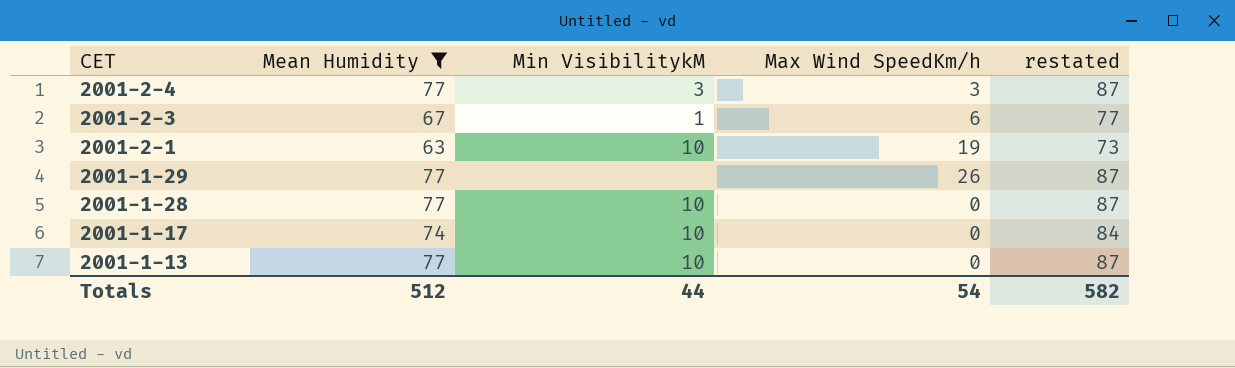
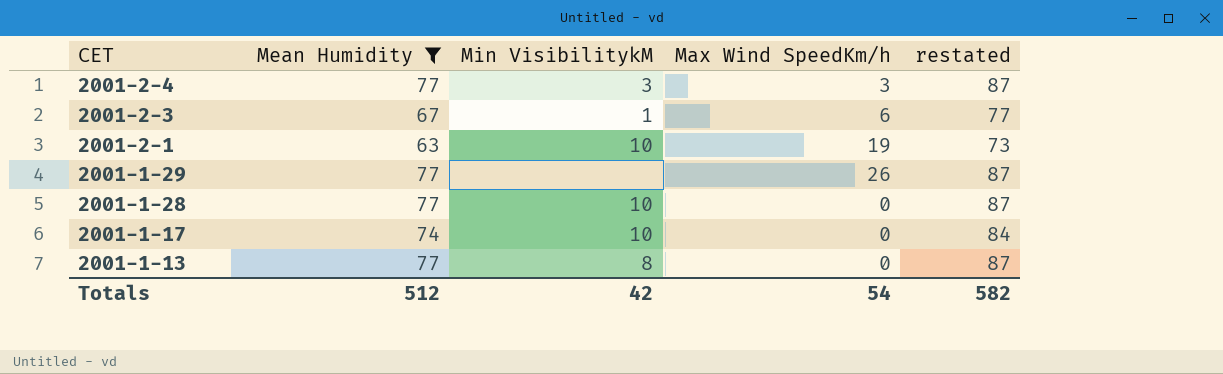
2001-1-13 | Min VisibilitykM: 10 -> 8
Totals | Min VisibilitykM: 44 -> 42

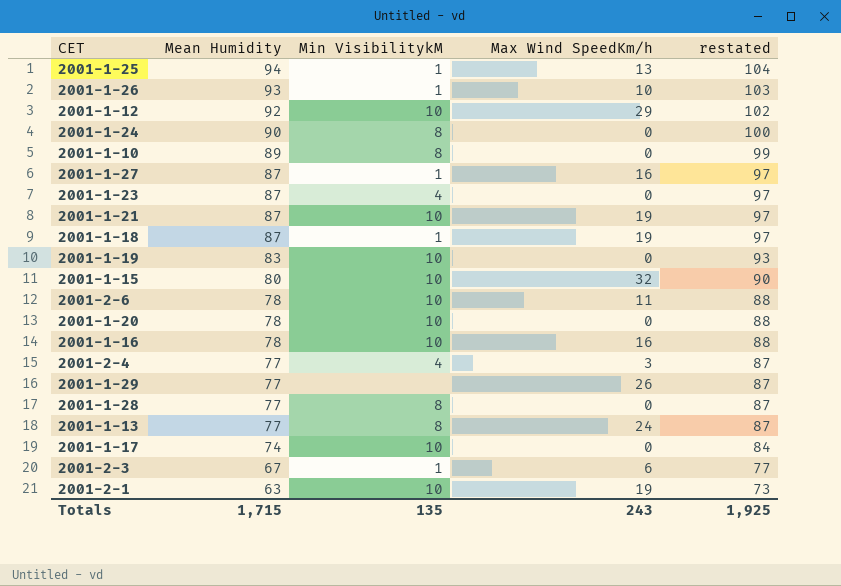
filter: Mean Humidity <= 77 -> none
row order: CET descending -> Mean Humidity descending
2001-2-4 | Min VisibilitykM: 3 -> 4
2001-1-28 | Min VisibilitykM: 10 -> 8
2001-1-13 | Max Wind SpeedKm/h: 0 -> 24
Totals | Mean Humidity: 512 -> 1,715
Totals | Min VisibilitykM: 42 -> 135
Totals | Max Wind SpeedKm/h: 54 -> 243
Totals | restated: 582 -> 1,925

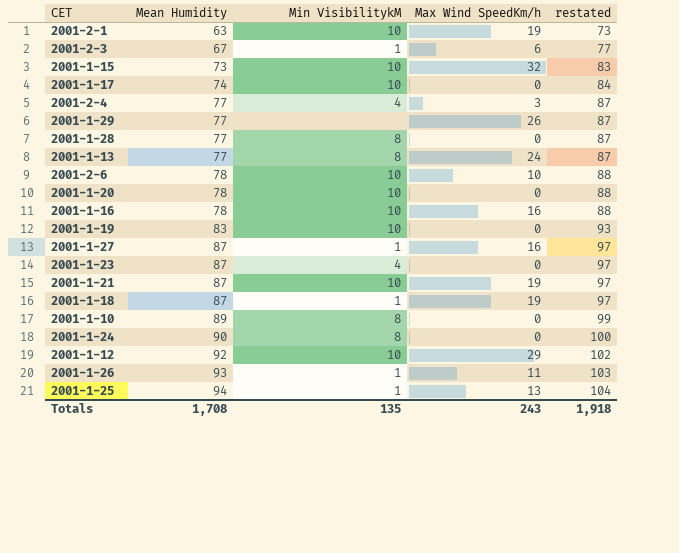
row order: Mean Humidity descending -> Mean Humidity ascending
2001-1-15 | Mean Humidity: 80 -> 73
2001-1-15 | restated: 90 -> 83
2001-2-6 | Max Wind SpeedKm/h: 11 -> 10
2001-1-26 | Max Wind SpeedKm/h: 10 -> 11
Totals | Mean Humidity: 1,715 -> 1,708
Totals | restated: 1,925 -> 1,918

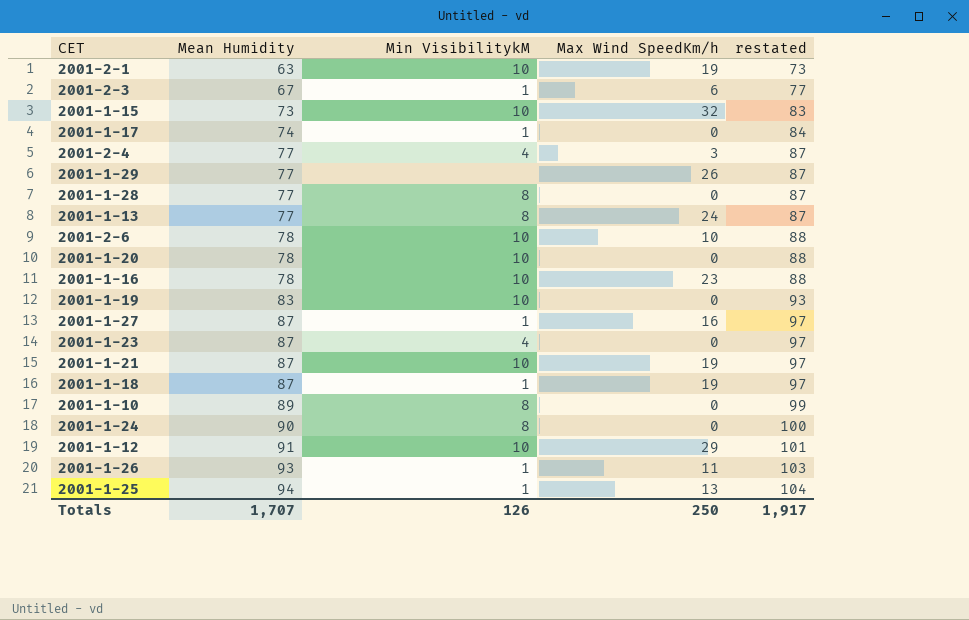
2001-1-17 | Min VisibilitykM: 10 -> 1
2001-1-16 | Max Wind SpeedKm/h: 16 -> 23
2001-1-12 | Mean Humidity: 92 -> 91
2001-1-12 | restated: 102 -> 101
Totals | Mean Humidity: 1,708 -> 1,707
Totals | Min VisibilitykM: 135 -> 126
Totals | Max Wind SpeedKm/h: 243 -> 250
Totals | restated: 1,918 -> 1,917

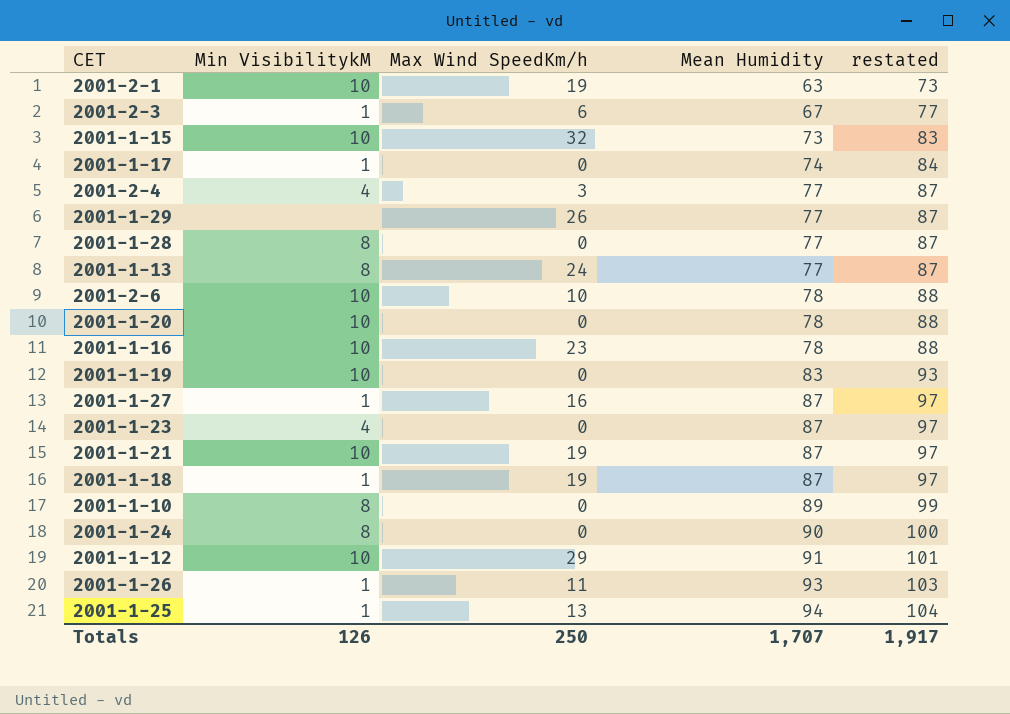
column Mean Humidity | position: 2 -> 4

